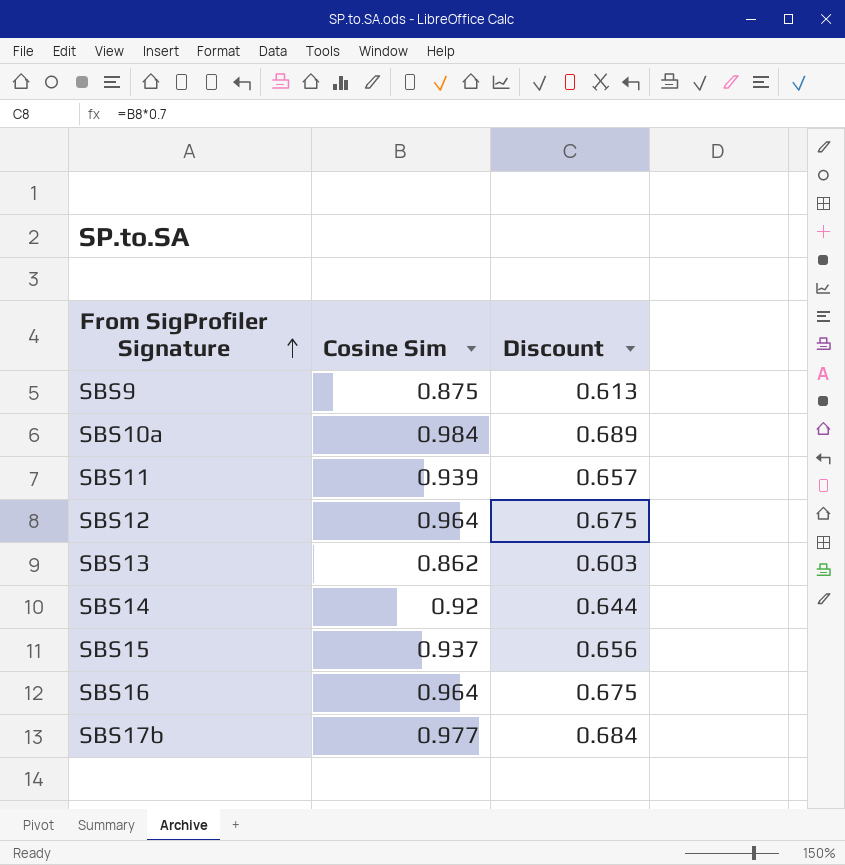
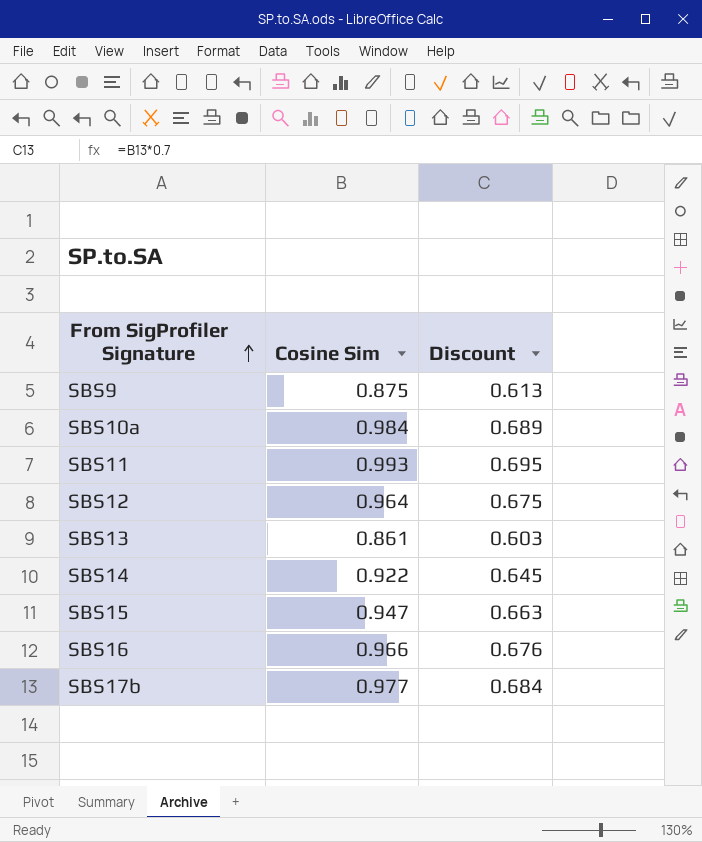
SBS11 | Cosine Sim: 0.939 -> 0.993
SBS11 | Discount: 0.657 -> 0.695
SBS13 | Cosine Sim: 0.862 -> 0.861
SBS14 | Cosine Sim: 0.92 -> 0.922
SBS14 | Discount: 0.644 -> 0.645
SBS15 | Cosine Sim: 0.937 -> 0.947
SBS15 | Discount: 0.656 -> 0.663
SBS16 | Cosine Sim: 0.964 -> 0.966
SBS16 | Discount: 0.675 -> 0.676

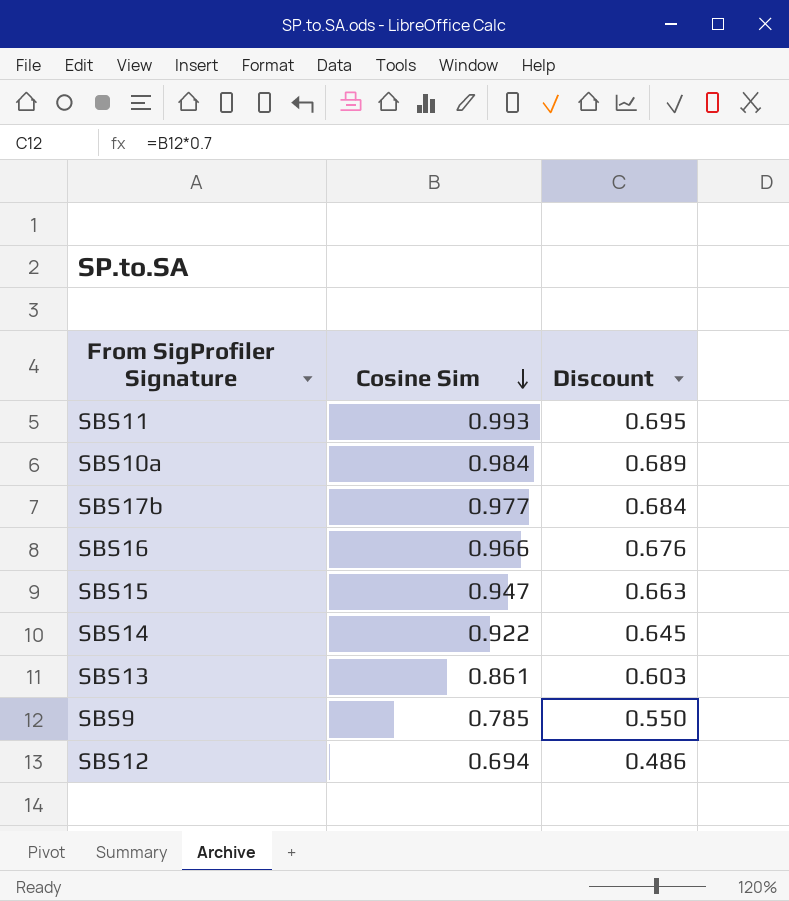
row order: From SigProfiler Signature ascending -> Cosine Sim descending
SBS9 | Cosine Sim: 0.875 -> 0.785
SBS9 | Discount: 0.613 -> 0.550
SBS12 | Cosine Sim: 0.964 -> 0.694
SBS12 | Discount: 0.675 -> 0.486

